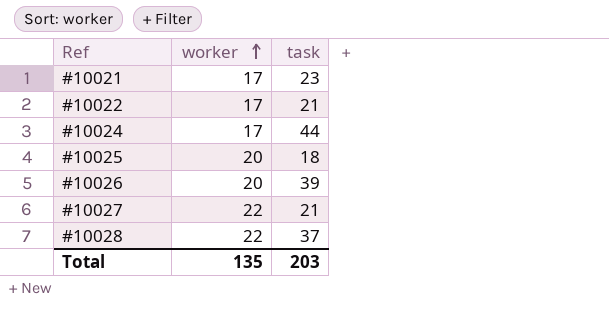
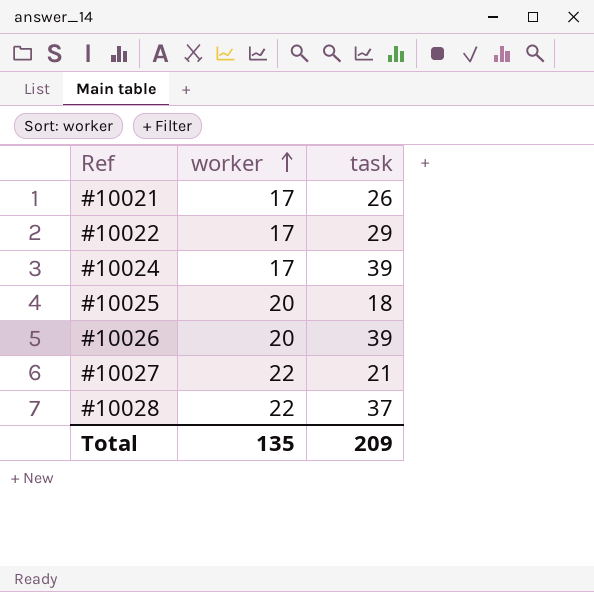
#10021 | task: 23 -> 26
#10022 | task: 21 -> 29
#10024 | task: 44 -> 39
Total | task: 203 -> 209

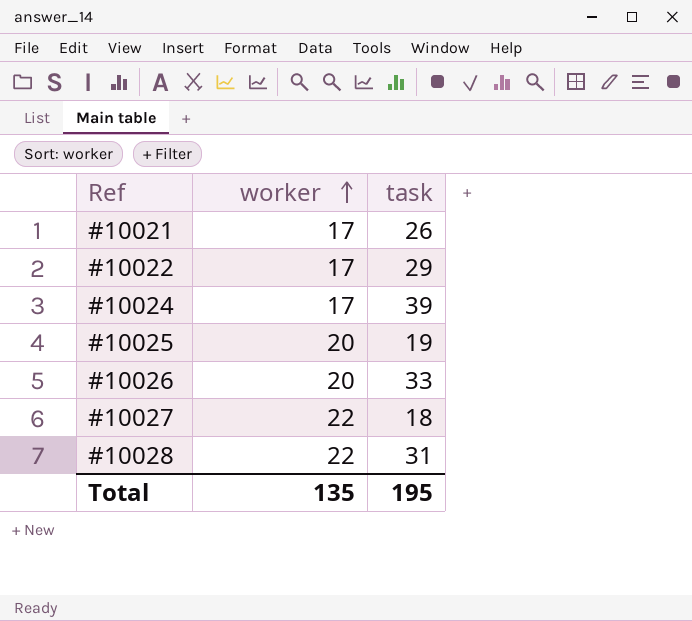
#10025 | task: 18 -> 19
#10026 | task: 39 -> 33
#10027 | task: 21 -> 18
#10028 | task: 37 -> 31
Total | task: 209 -> 195

